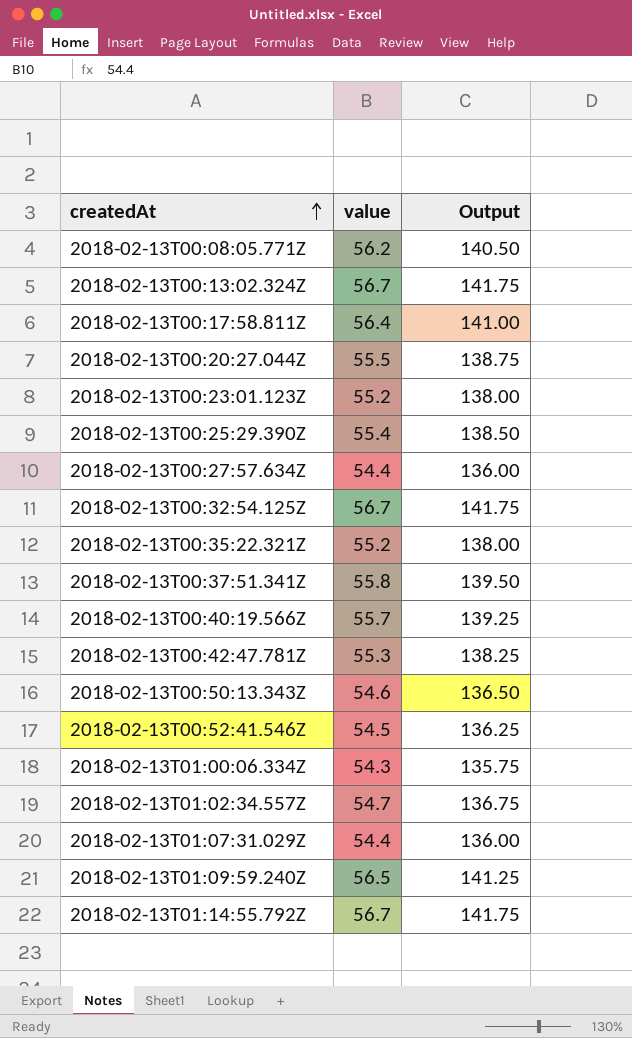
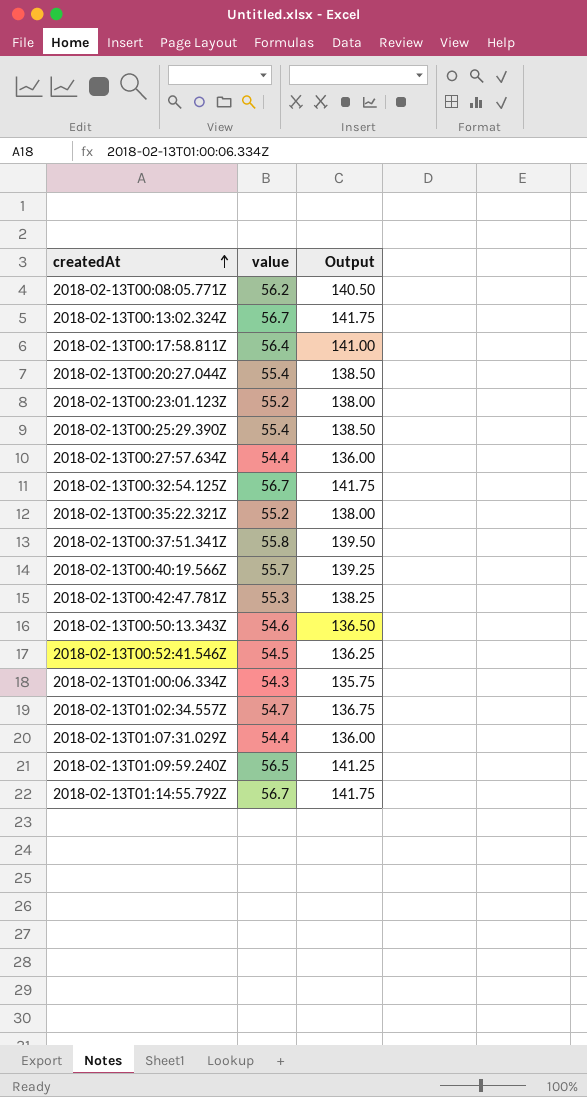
2018-02-13T00:20:27.044Z | value: 55.5 -> 55.4
2018-02-13T00:20:27.044Z | Output: 138.75 -> 138.50

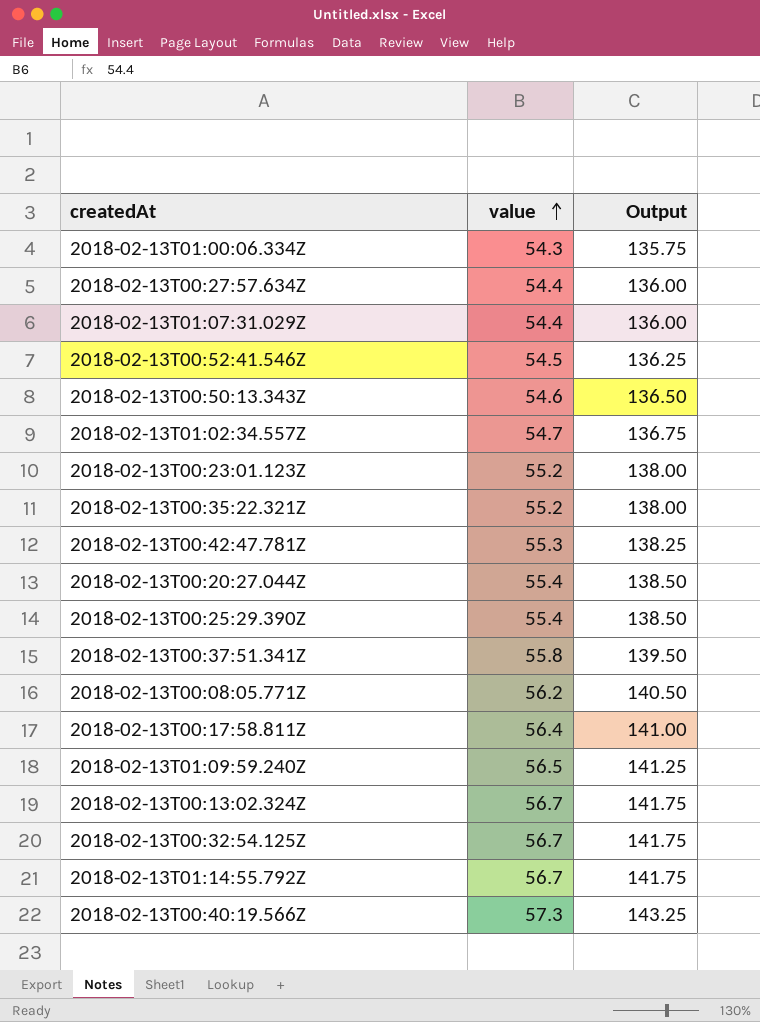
row order: createdAt ascending -> value ascending
2018-02-13T00:40:19.566Z | value: 55.7 -> 57.3
2018-02-13T00:40:19.566Z | Output: 139.25 -> 143.25

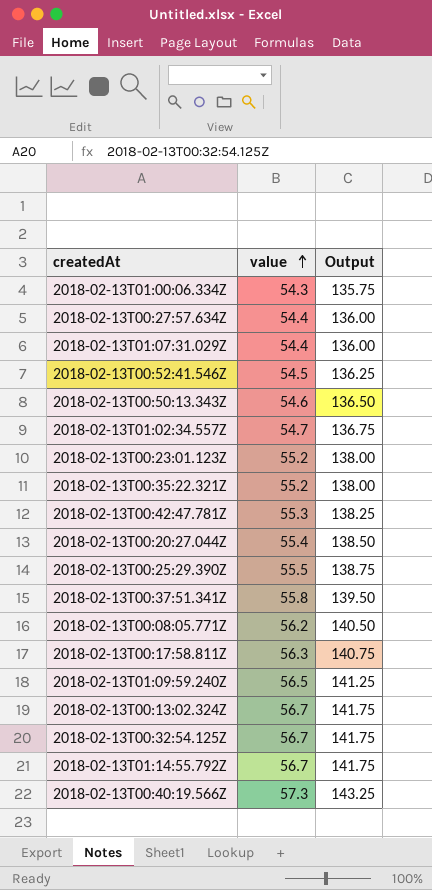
2018-02-13T00:25:29.390Z | value: 55.4 -> 55.5
2018-02-13T00:25:29.390Z | Output: 138.50 -> 138.75
2018-02-13T00:17:58.811Z | value: 56.4 -> 56.3
2018-02-13T00:17:58.811Z | Output: 141.00 -> 140.75

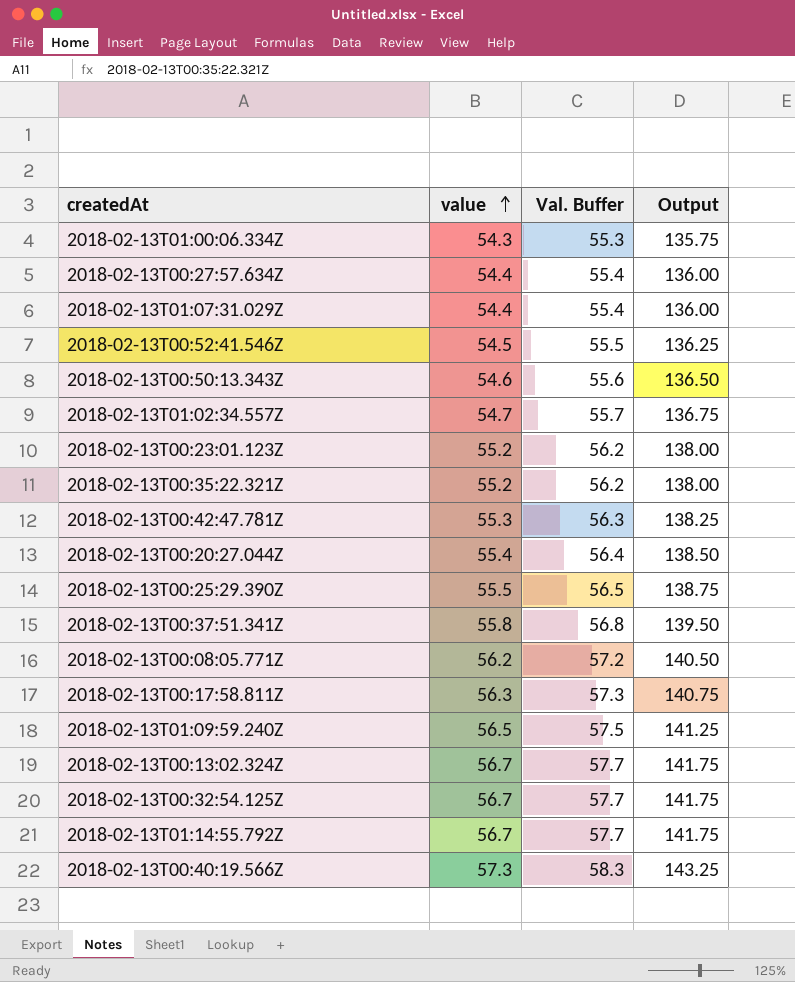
column Val. Buffer | formula: none -> [value] + 1

